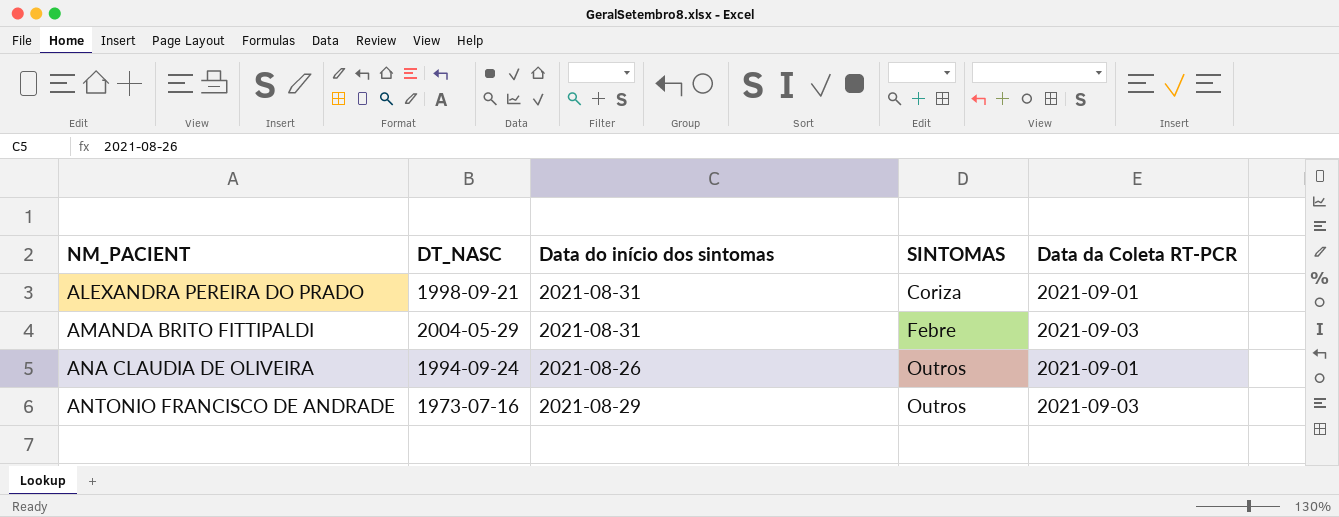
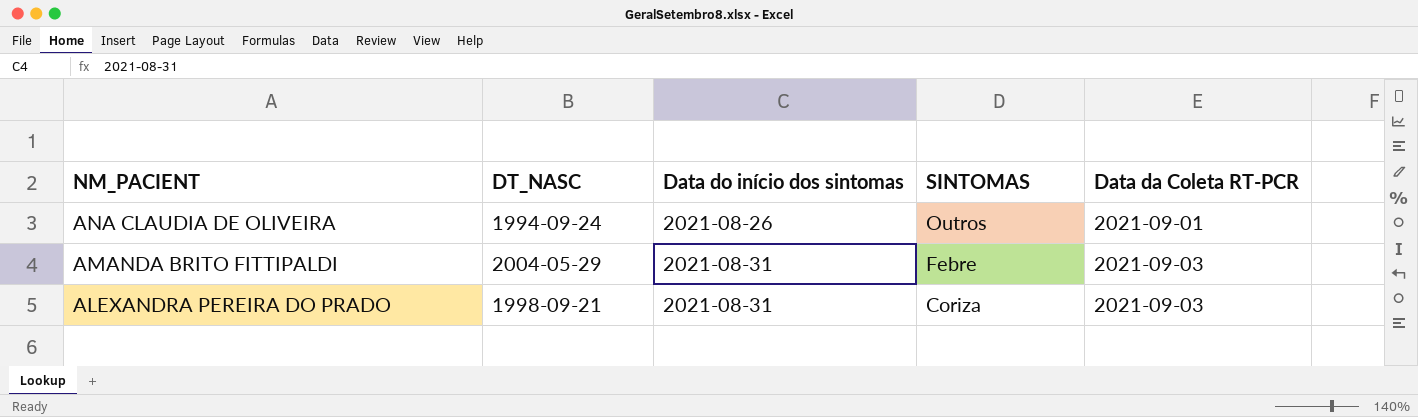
row order: NM_PACIENT ascending -> NM_PACIENT descending
row ANTONIO FRANCISCO DE ANDRADE: 1973-07-16 | 2021-08-29 | Outros | 2021-09-03 -> none
ALEXANDRA PEREIRA DO PRADO | Data da Coleta RT-PCR: 2021-09-01 -> 2021-09-03

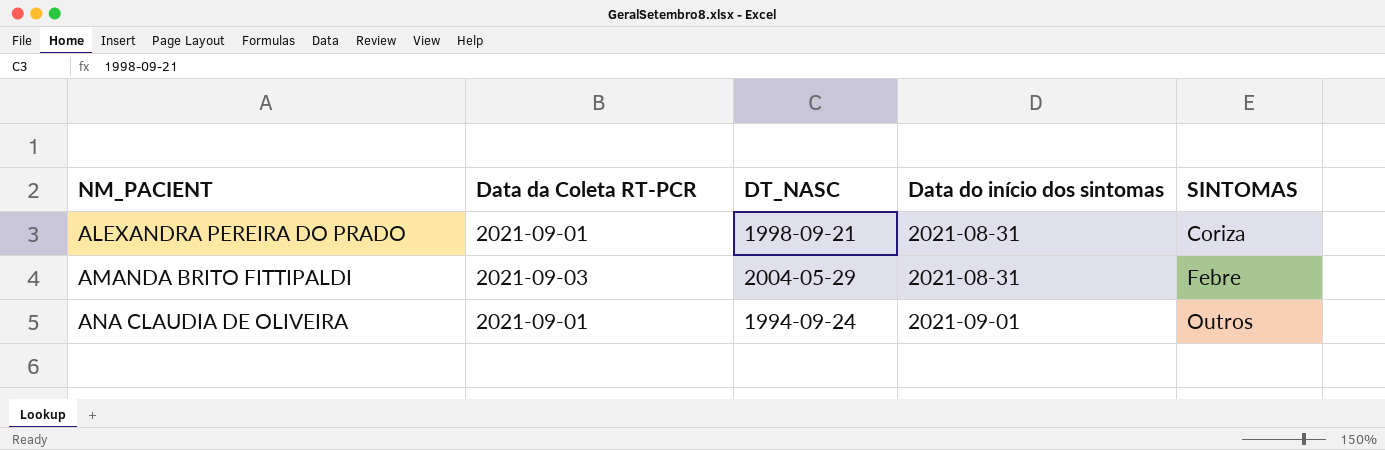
row order: NM_PACIENT descending -> NM_PACIENT ascending
column Data da Coleta RT-PCR | position: 5 -> 2
ALEXANDRA PEREIRA DO PRADO | Data da Coleta RT-PCR: 2021-09-03 -> 2021-09-01
ANA CLAUDIA DE OLIVEIRA | Data do início dos sintomas: 2021-08-26 -> 2021-09-01

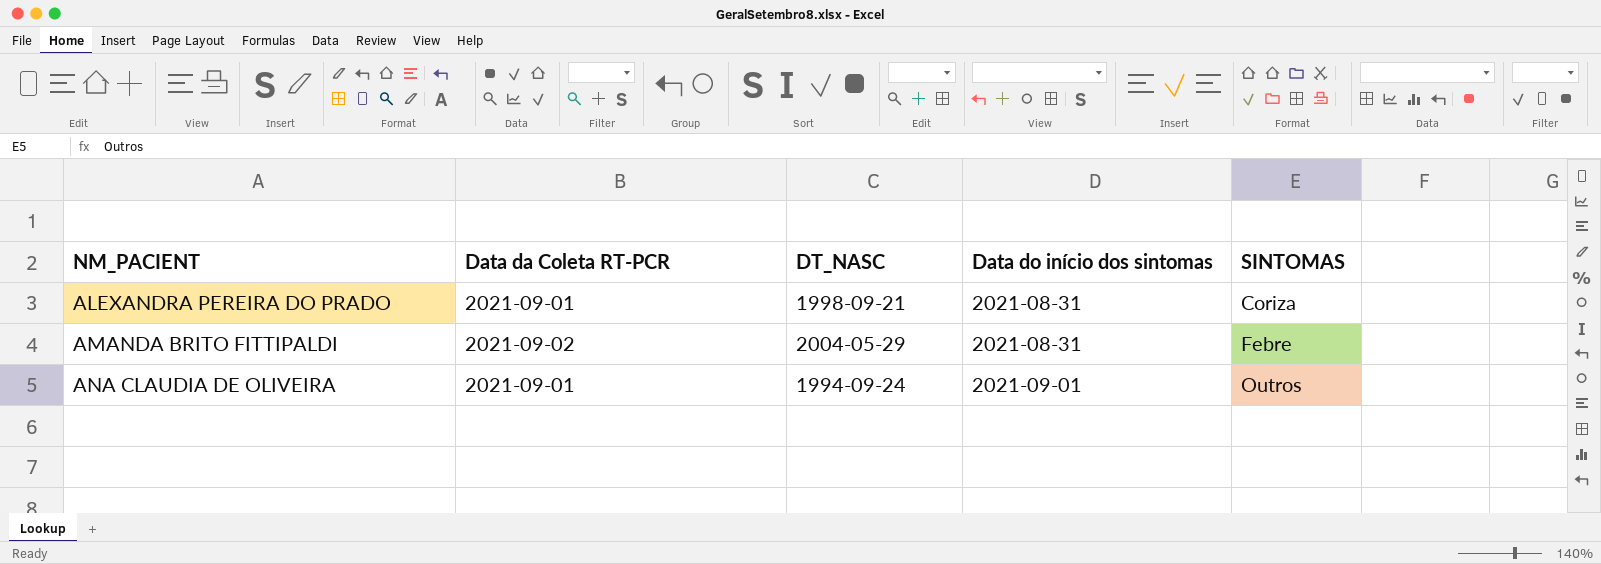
AMANDA BRITO FITTIPALDI | Data da Coleta RT-PCR: 2021-09-03 -> 2021-09-02

